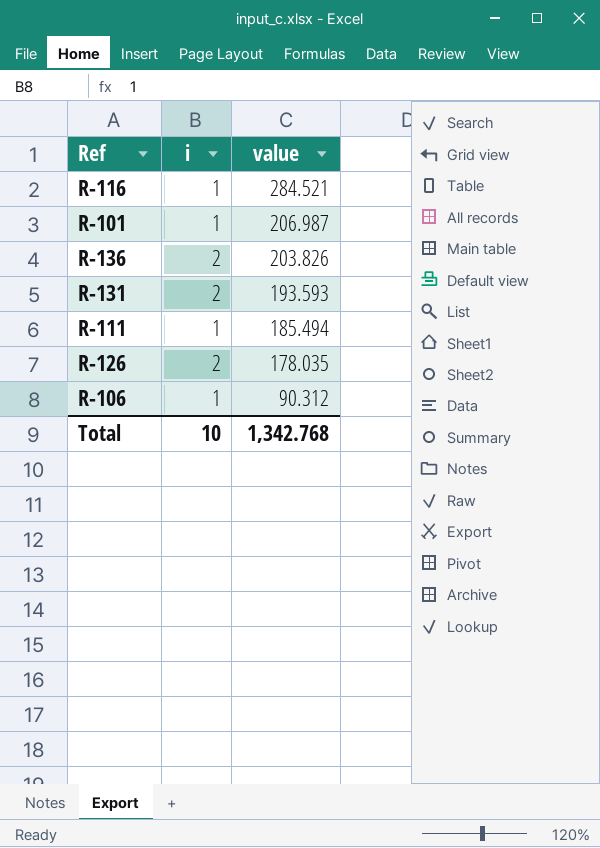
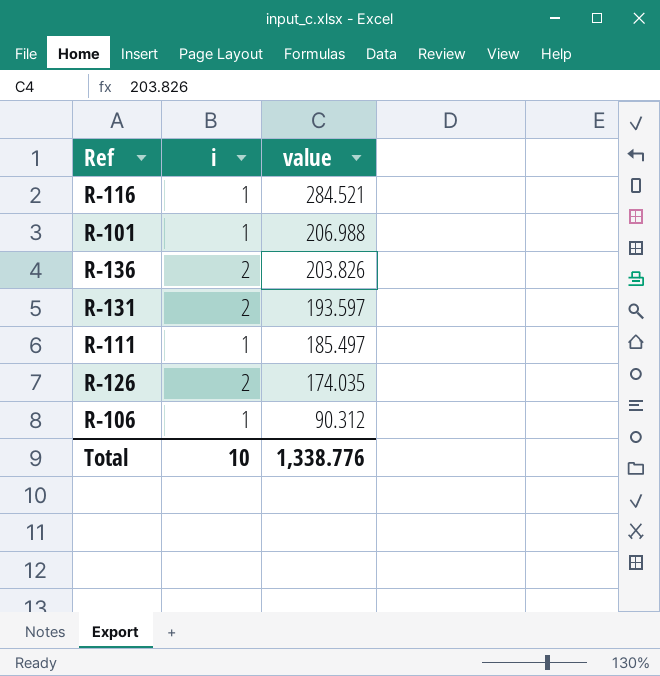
R-101 | value: 206.987 -> 206.988
R-131 | value: 193.593 -> 193.597
R-111 | value: 185.494 -> 185.497
R-126 | value: 178.035 -> 174.035
Total | value: 1,342.768 -> 1,338.776

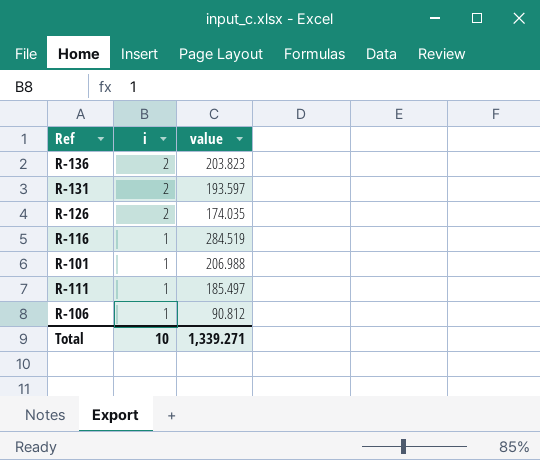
row order: value descending -> i descending
R-136 | value: 203.826 -> 203.823
R-116 | value: 284.521 -> 284.519
R-106 | value: 90.312 -> 90.812
Total | value: 1,338.776 -> 1,339.271

